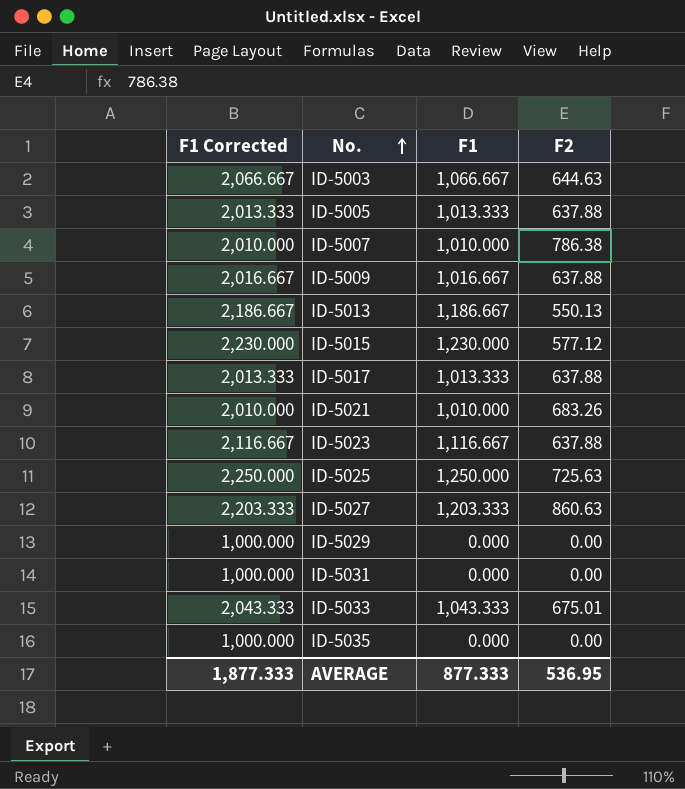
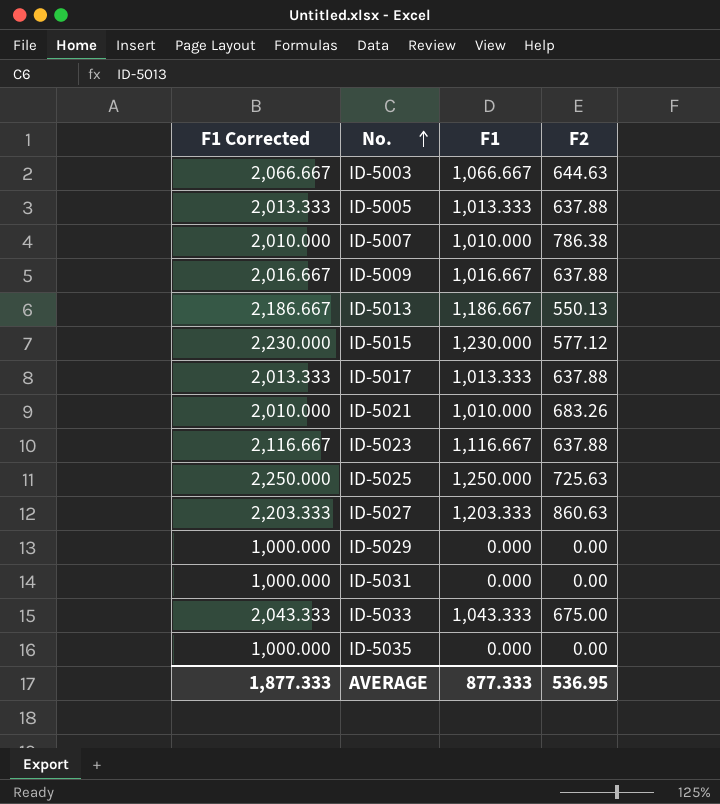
ID-5033 | F2: 675.01 -> 675.00

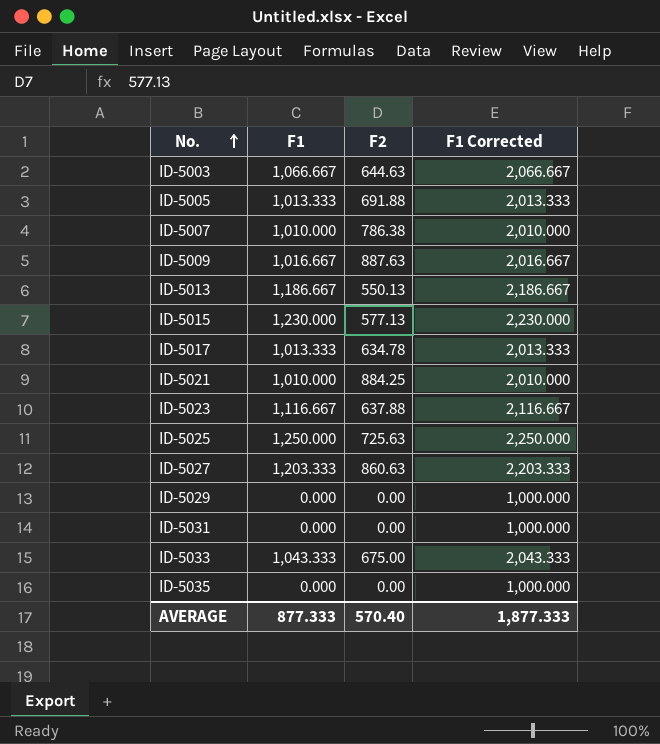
column F1 Corrected | position: 1 -> 4
ID-5005 | F2: 637.88 -> 691.88
ID-5009 | F2: 637.88 -> 887.63
ID-5015 | F2: 577.12 -> 577.13
ID-5017 | F2: 637.88 -> 634.78
ID-5021 | F2: 683.26 -> 884.25
AVERAGE | F2: 536.95 -> 570.40

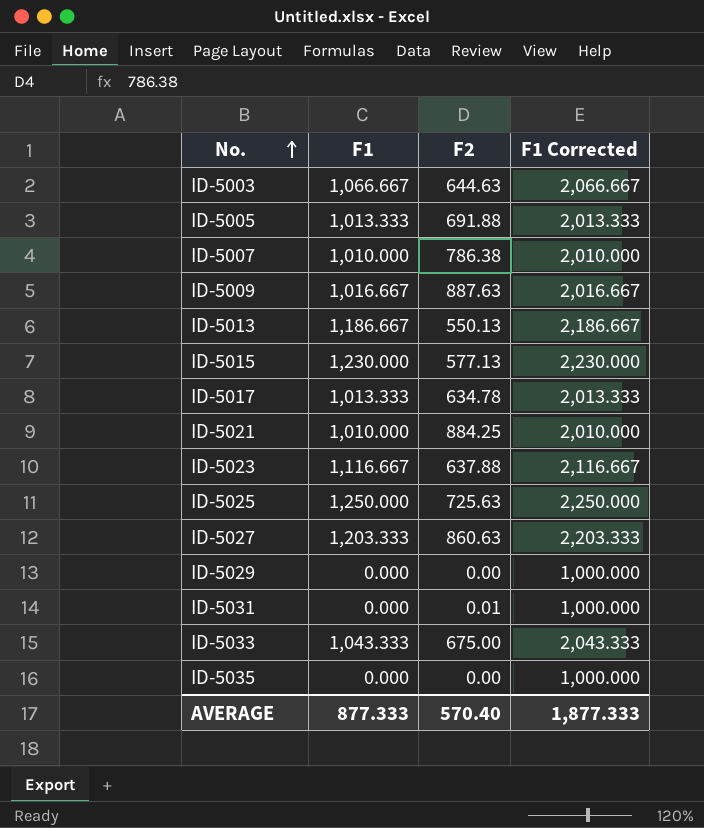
ID-5031 | F2: 0.00 -> 0.01

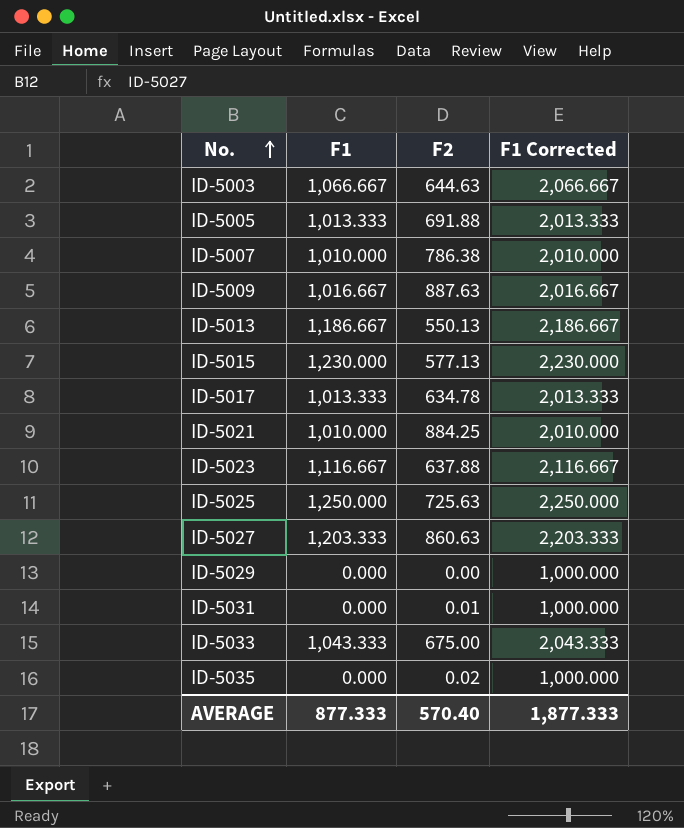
ID-5035 | F2: 0.00 -> 0.02

